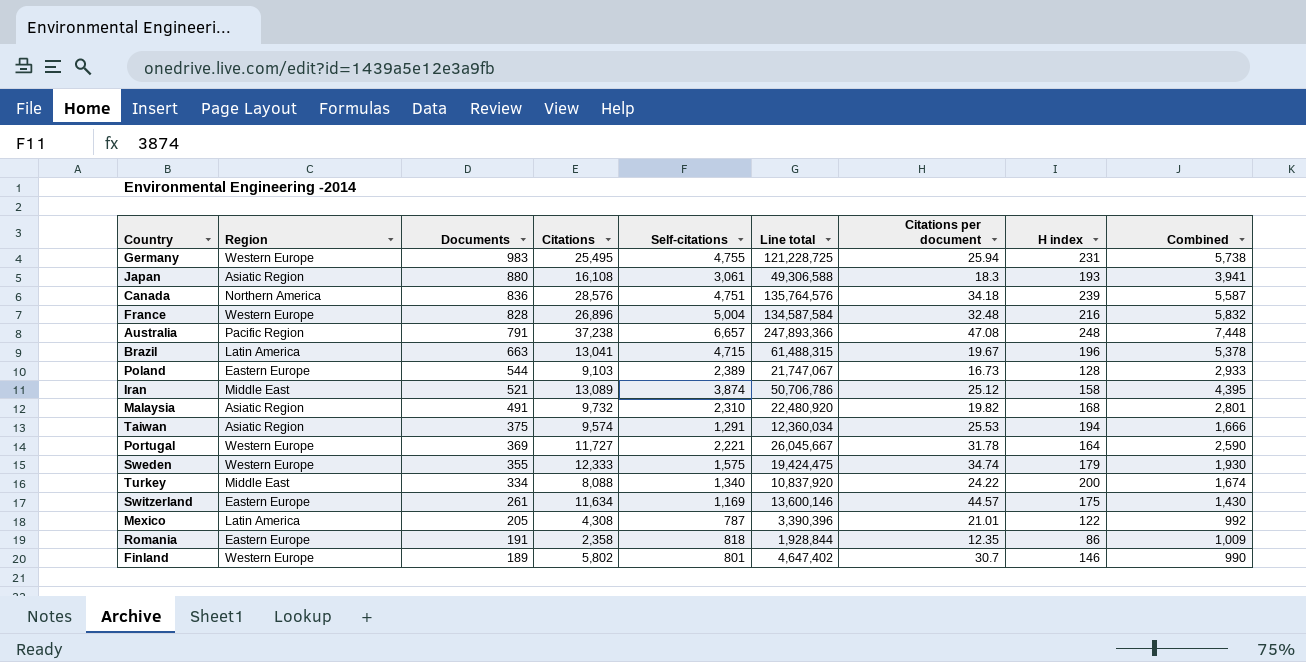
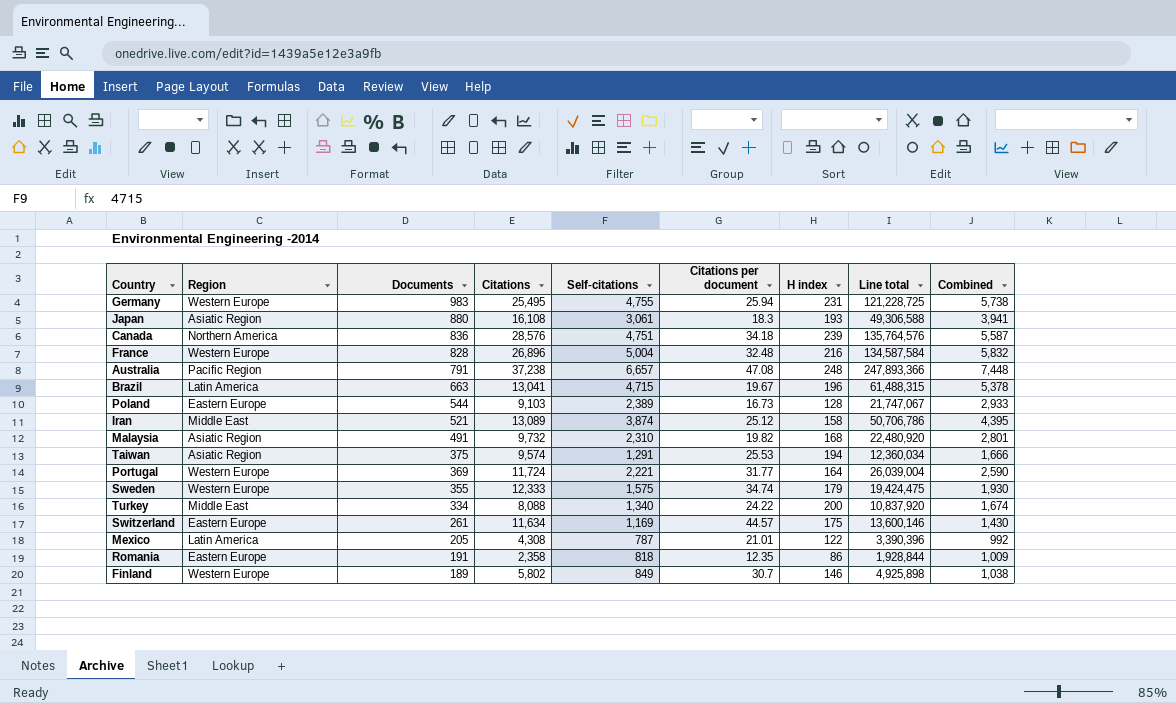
column Line total | position: 6 -> 8
Portugal | Citations: 11,727 -> 11,724
Portugal | Citations per document: 31.78 -> 31.77
Portugal | Line total: 26,045,667 -> 26,039,004
Finland | Self-citations: 801 -> 849
Finland | Line total: 4,647,402 -> 4,925,898
Finland | Combined: 990 -> 1,038

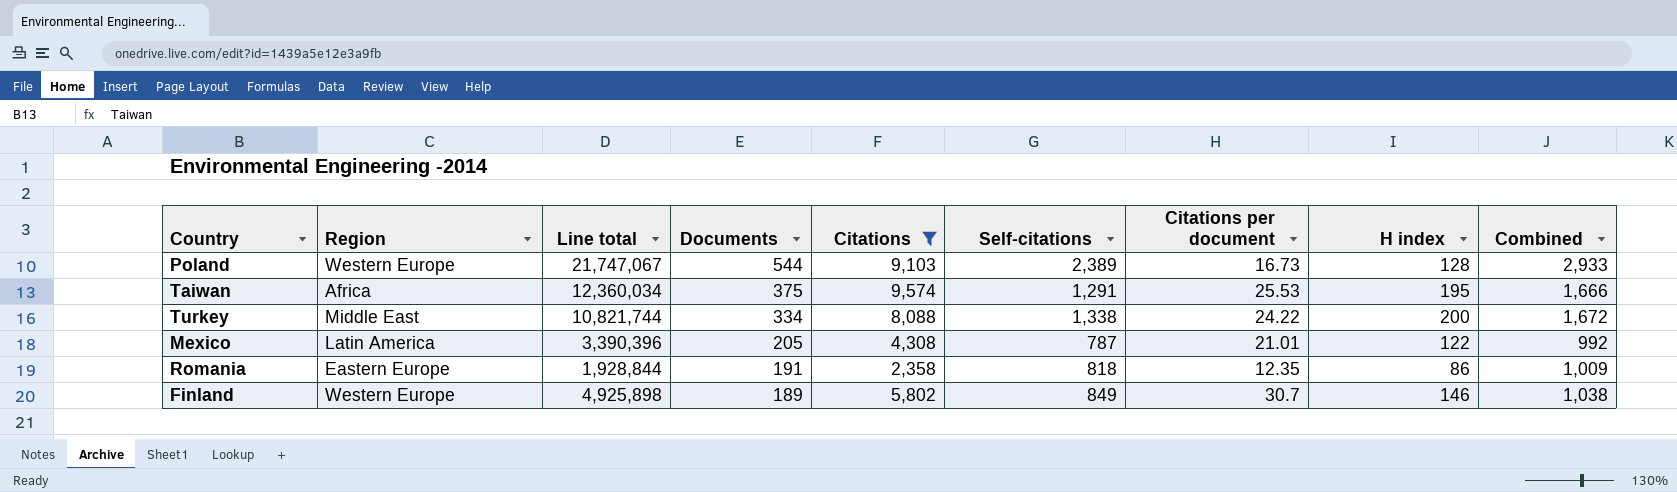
filter: none -> Citations <= 9,574
column Line total | position: 8 -> 3
Poland | Region: Eastern Europe -> Western Europe
Taiwan | Region: Asiatic Region -> Africa
Taiwan | H index: 194 -> 195
Turkey | Line total: 10,837,920 -> 10,821,744
Turkey | Self-citations: 1,340 -> 1,338
Turkey | Combined: 1,674 -> 1,672

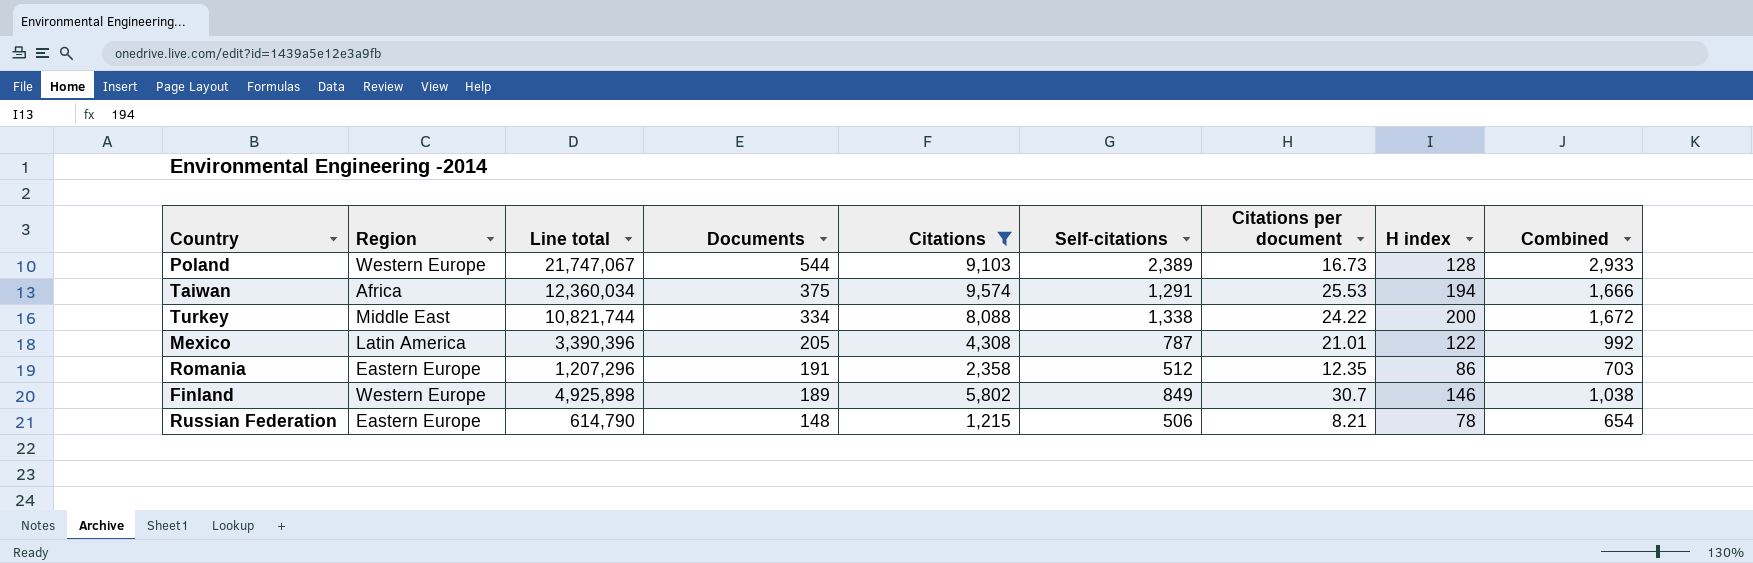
Taiwan | H index: 195 -> 194
Romania | Line total: 1,928,844 -> 1,207,296
Romania | Self-citations: 818 -> 512
Romania | Combined: 1,009 -> 703
row Russian Federation: none -> Eastern Europe | 614,790 | 148 | 1,215 | 506 | 8.21 | 78 | 654

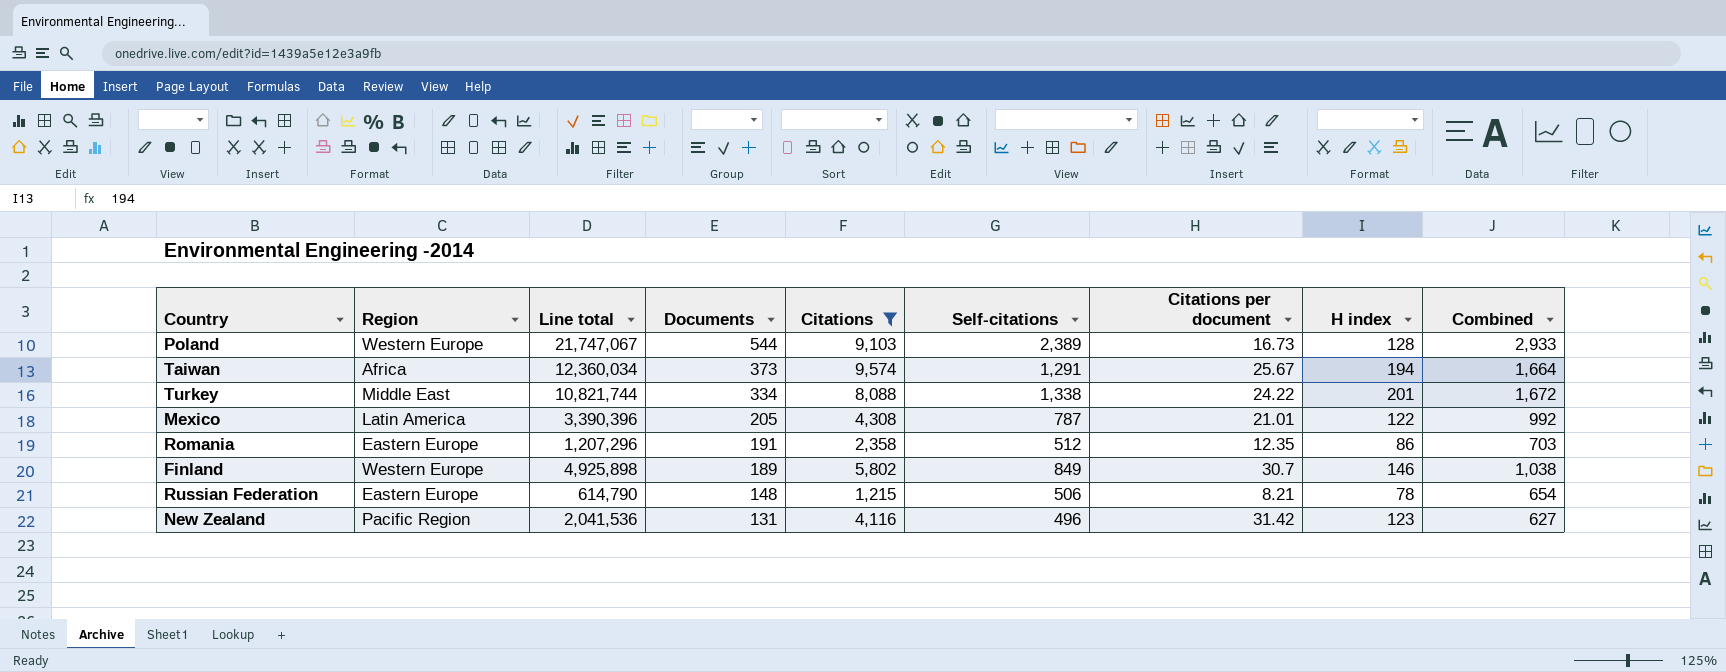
Taiwan | Documents: 375 -> 373
Taiwan | Citations per document: 25.53 -> 25.67
Taiwan | Combined: 1,666 -> 1,664
Turkey | H index: 200 -> 201
row New Zealand: none -> Pacific Region | 2,041,536 | 131 | 4,116 | 496 | 31.42 | 123 | 627

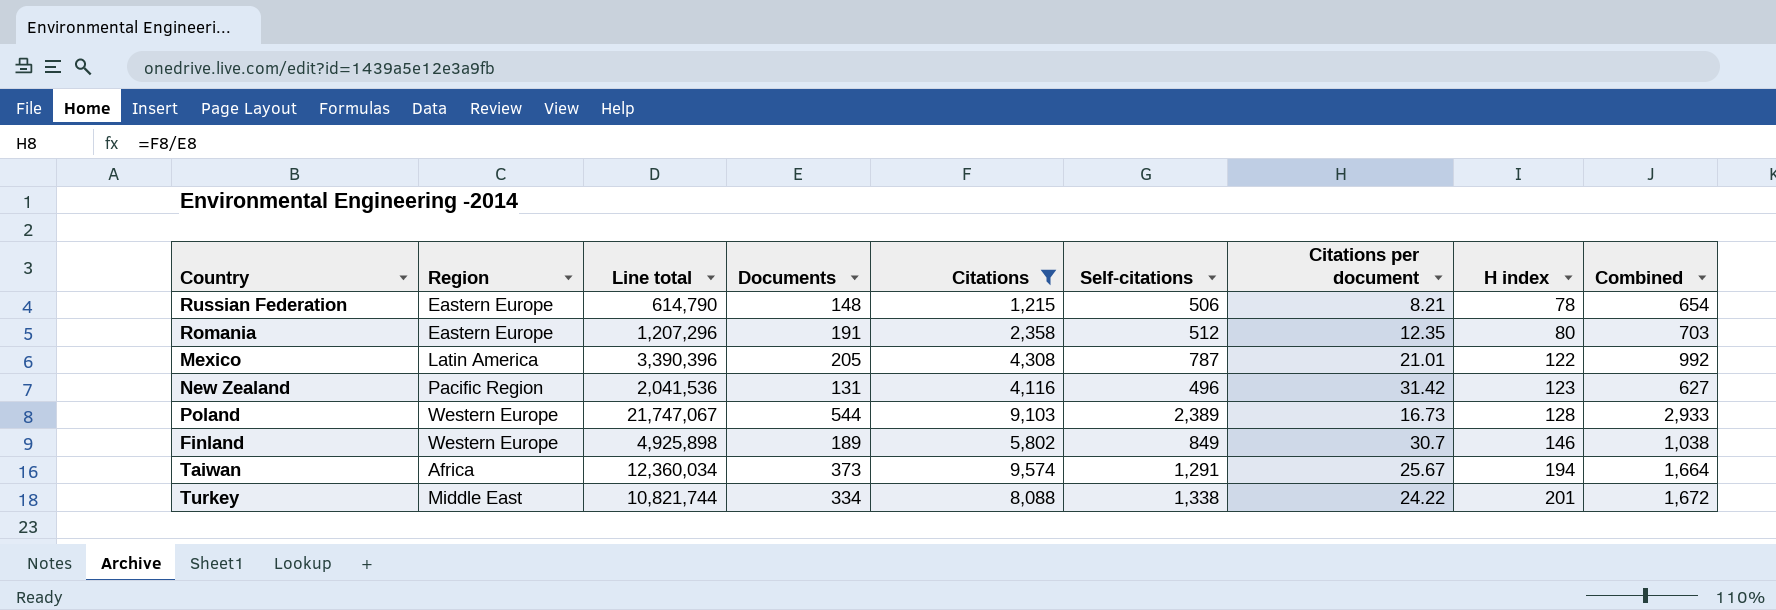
row order: Documents descending -> H index ascending
Romania | H index: 86 -> 80

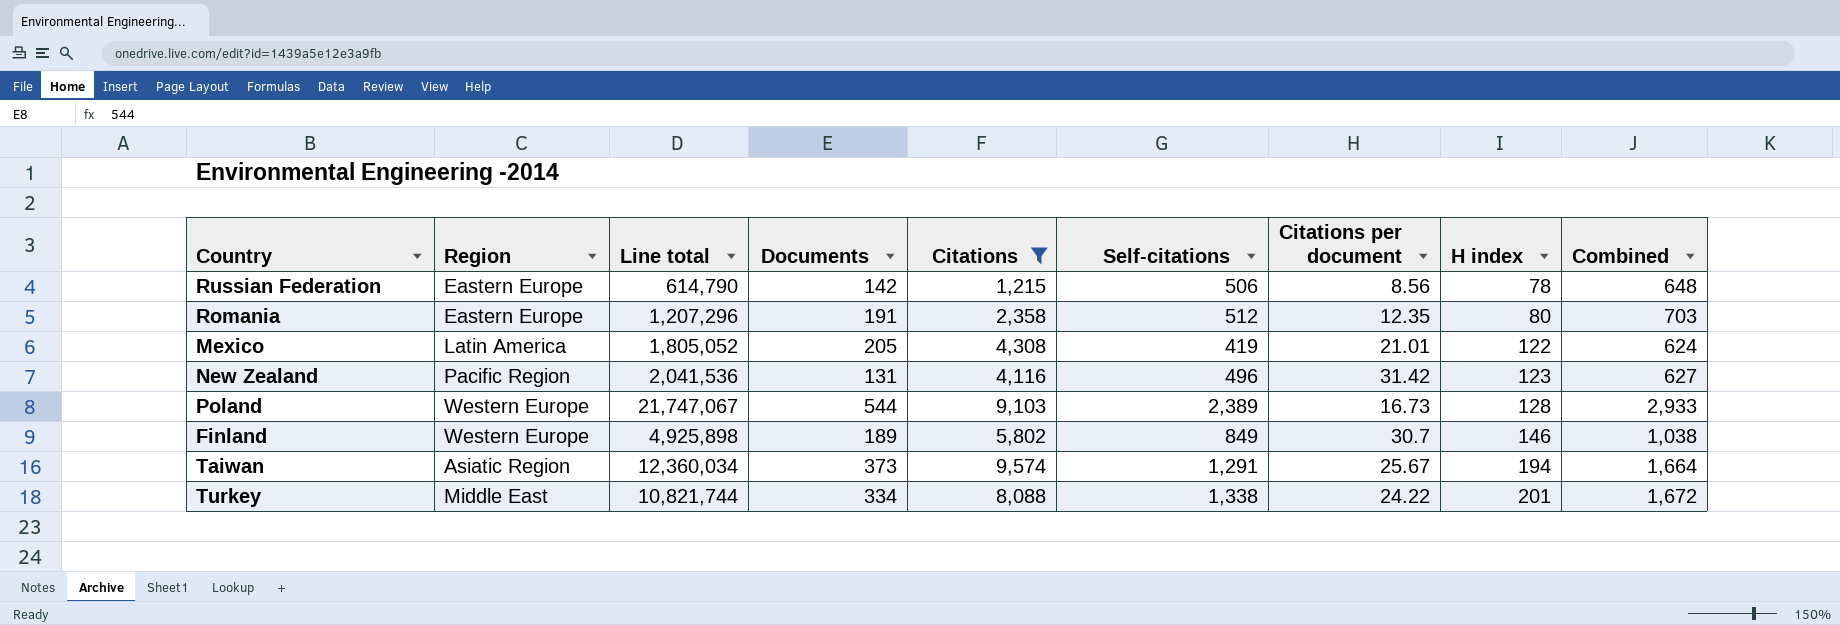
Russian Federation | Documents: 148 -> 142
Russian Federation | Citations per document: 8.21 -> 8.56
Russian Federation | Combined: 654 -> 648
Mexico | Line total: 3,390,396 -> 1,805,052
Mexico | Self-citations: 787 -> 419
Mexico | Combined: 992 -> 624
Taiwan | Region: Africa -> Asiatic Region

